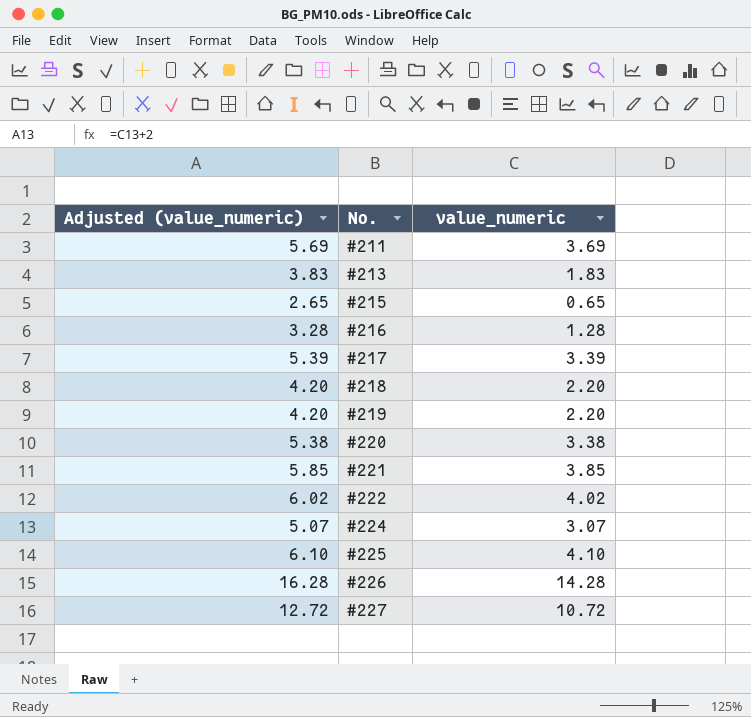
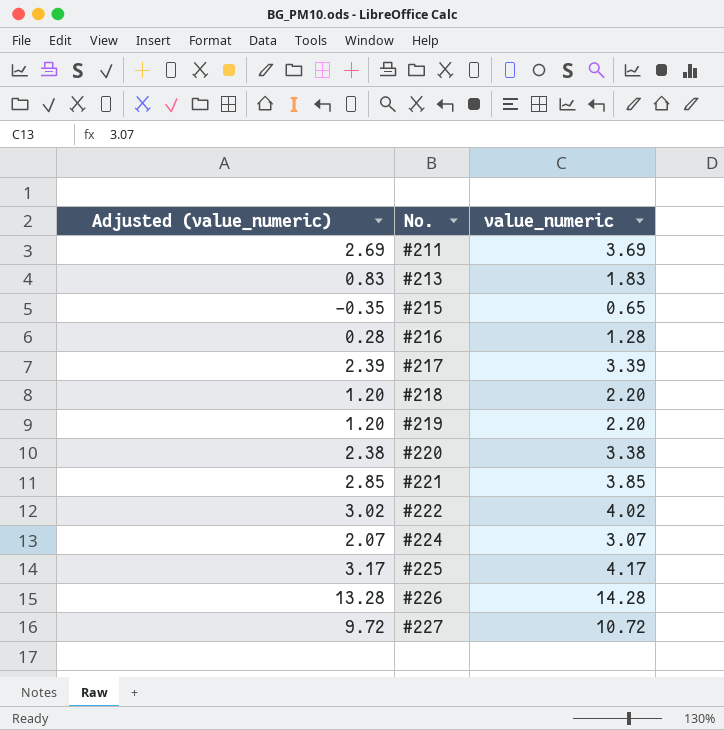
column Adjusted (value_numeric) | formula: [value_numeric] + 2 -> [value_numeric] - 1
#225 | value_numeric: 4.10 -> 4.17

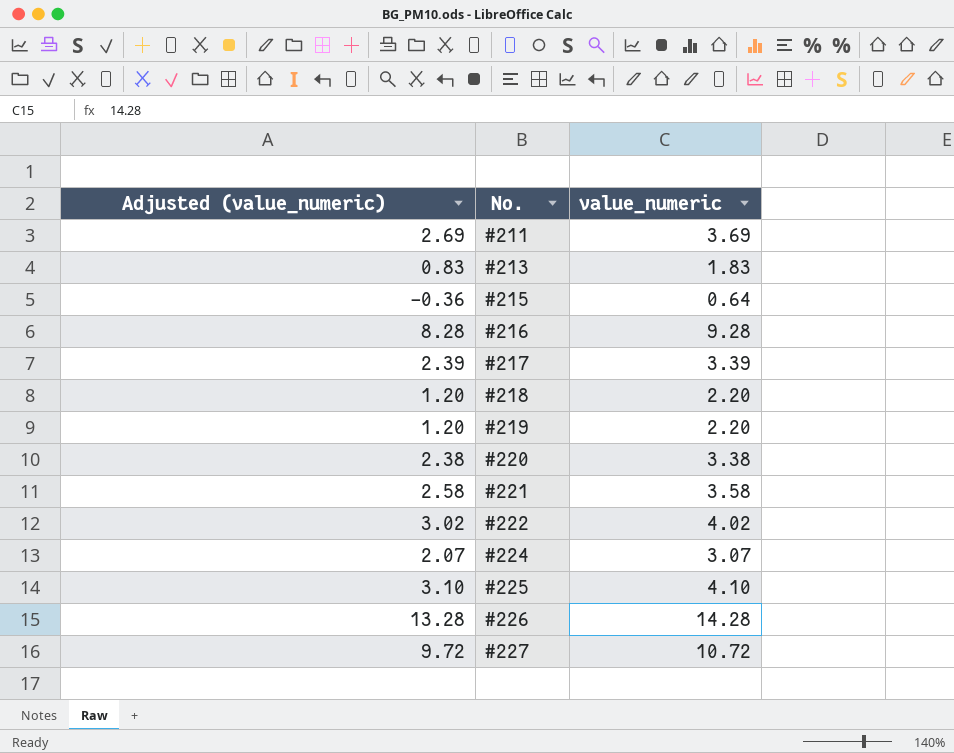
#215 | Adjusted (value_numeric): -0.35 -> -0.36
#215 | value_numeric: 0.65 -> 0.64
#216 | Adjusted (value_numeric): 0.28 -> 8.28
#216 | value_numeric: 1.28 -> 9.28
#221 | Adjusted (value_numeric): 2.85 -> 2.58
#221 | value_numeric: 3.85 -> 3.58
#225 | Adjusted (value_numeric): 3.17 -> 3.10
#225 | value_numeric: 4.17 -> 4.10

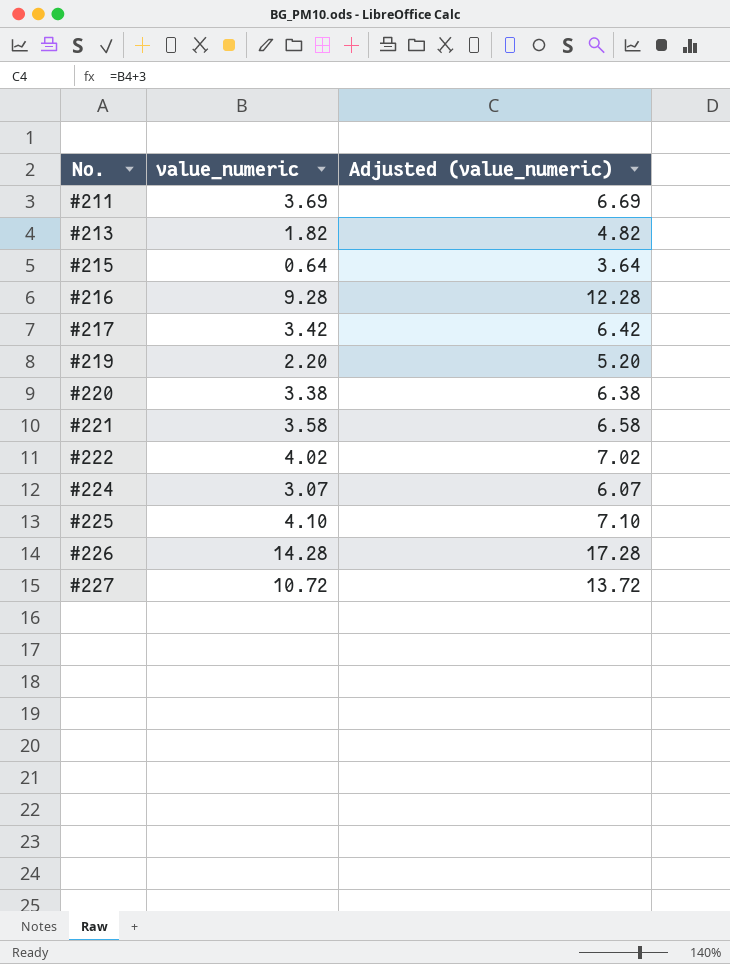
column Adjusted (value_numeric) | formula: [value_numeric] - 1 -> [value_numeric] + 3
column Adjusted (value_numeric) | position: 1 -> 3
row #218: 1.20 | 2.20 -> none
#213 | value_numeric: 1.83 -> 1.82
#217 | value_numeric: 3.39 -> 3.42

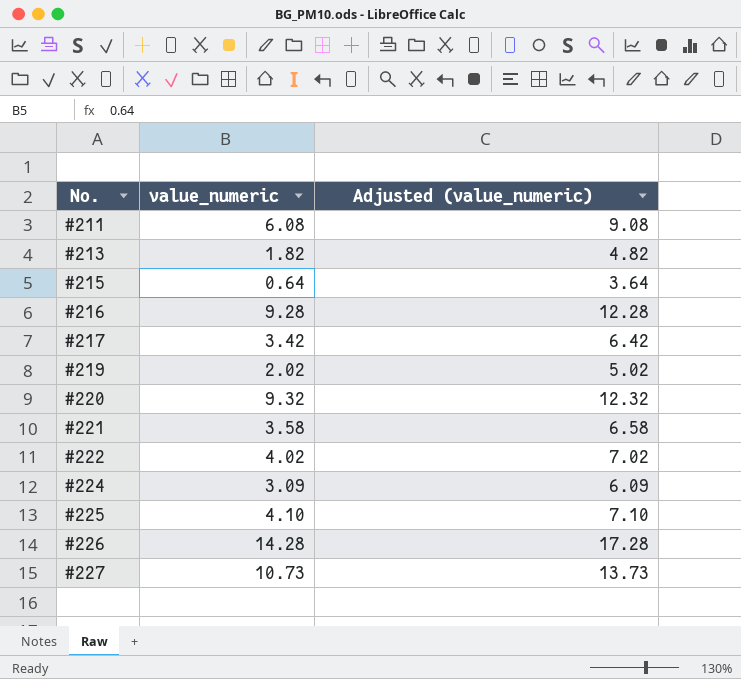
#211 | value_numeric: 3.69 -> 6.08
#211 | Adjusted (value_numeric): 6.69 -> 9.08
#219 | value_numeric: 2.20 -> 2.02
#219 | Adjusted (value_numeric): 5.20 -> 5.02
#220 | value_numeric: 3.38 -> 9.32
#220 | Adjusted (value_numeric): 6.38 -> 12.32
#224 | value_numeric: 3.07 -> 3.09
#224 | Adjusted (value_numeric): 6.07 -> 6.09
#227 | value_numeric: 10.72 -> 10.73
#227 | Adjusted (value_numeric): 13.72 -> 13.73

